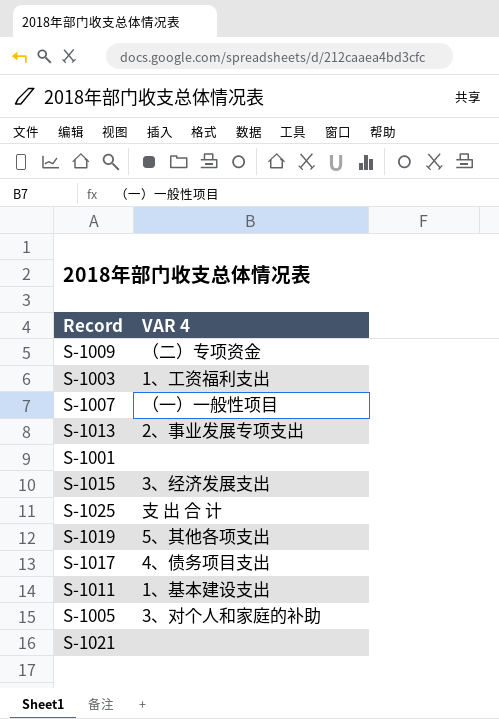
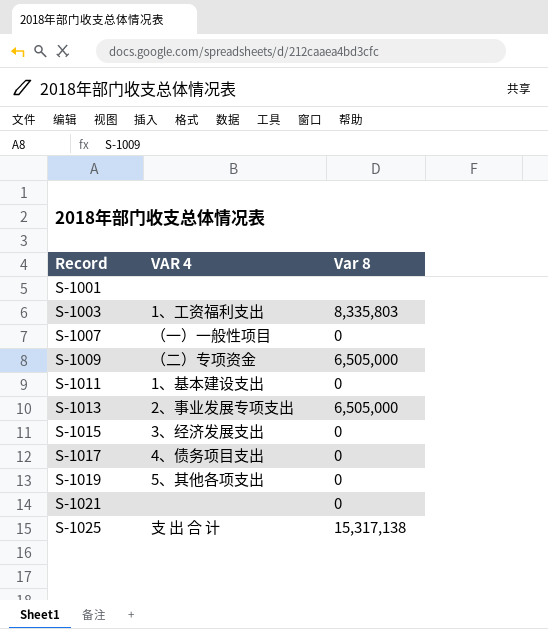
row order: none -> Record ascending
column Var 8 | position: none -> 3
row S-1005: 3、对个人和家庭的补助 -> none

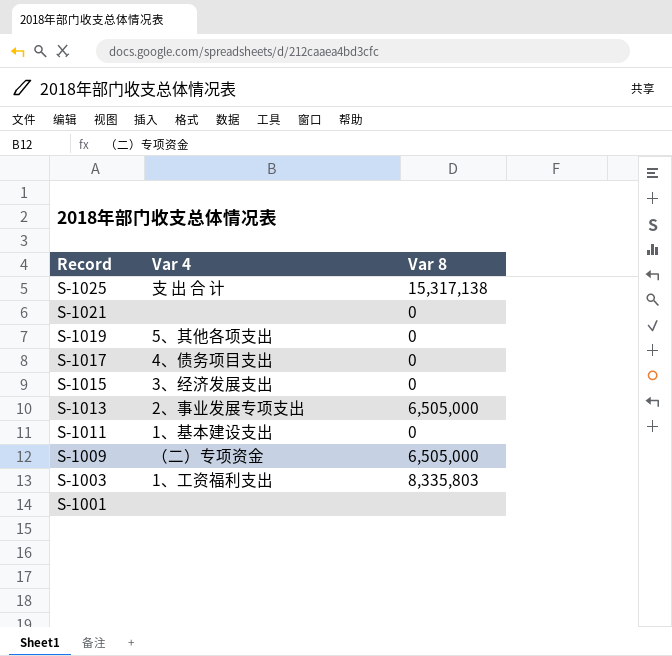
row order: Record ascending -> Record descending
column name: VAR 4 -> Var 4
row S-1007: （一）一般性项目 | 0 -> none

